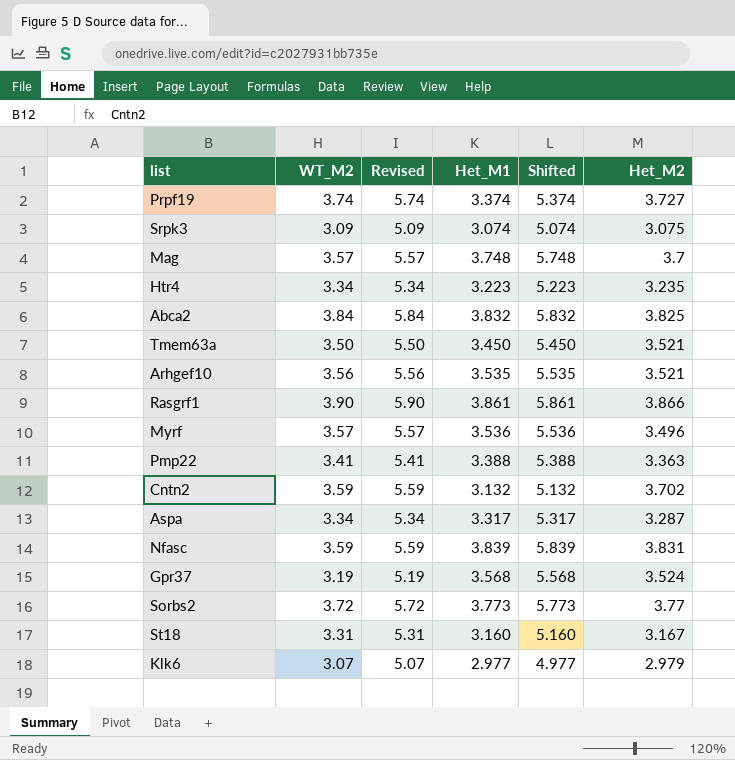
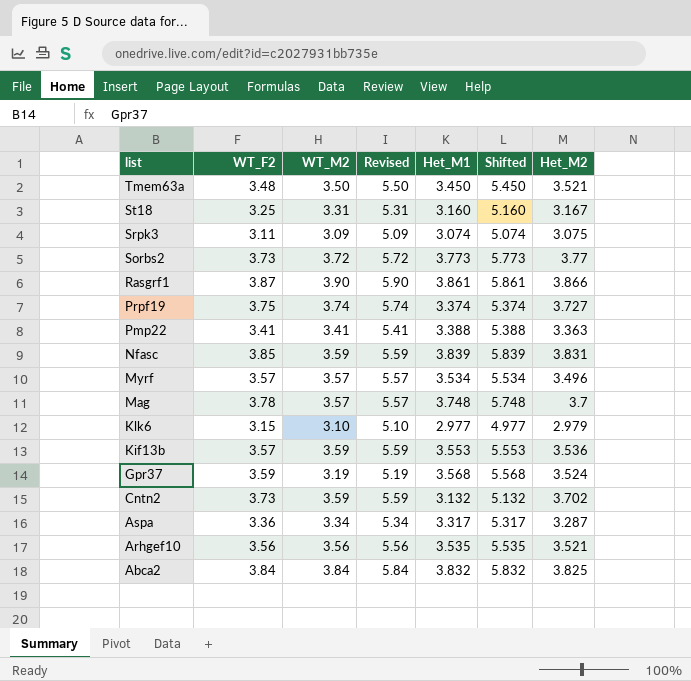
row order: none -> list descending
column WT_F2 | position: none -> 2
row Htr4: 3.34 | 5.34 | 3.223 | 5.223 | 3.235 -> none
Myrf | Het_M1: 3.536 -> 3.534
Myrf | Shifted: 5.536 -> 5.534
Klk6 | WT_M2: 3.07 -> 3.10
Klk6 | Revised: 5.07 -> 5.10
row Kif13b: none -> 3.57 | 3.59 | 5.59 | 3.553 | 5.553 | 3.536

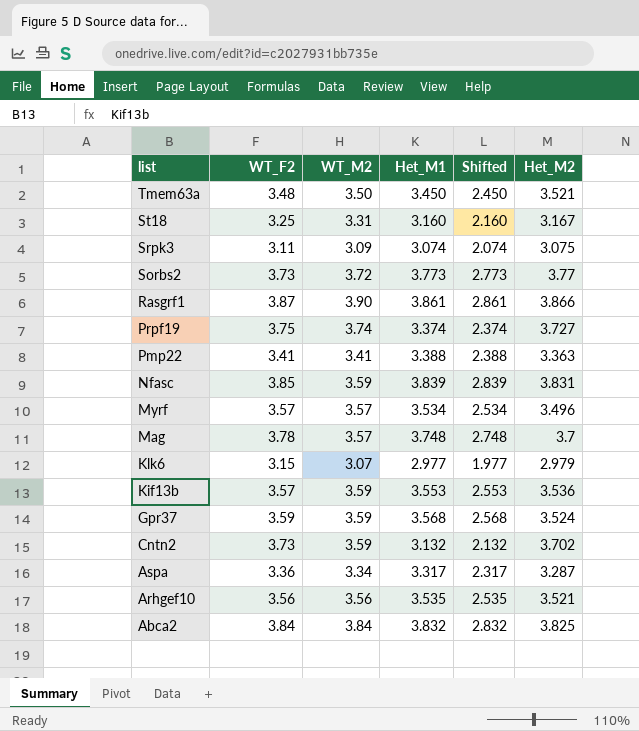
column Revised | formula: [WT_M2] + 2 -> none
column Shifted | formula: [Het_M1] + 2 -> [Het_M1] - 1
Klk6 | WT_M2: 3.10 -> 3.07
Gpr37 | WT_M2: 3.19 -> 3.59

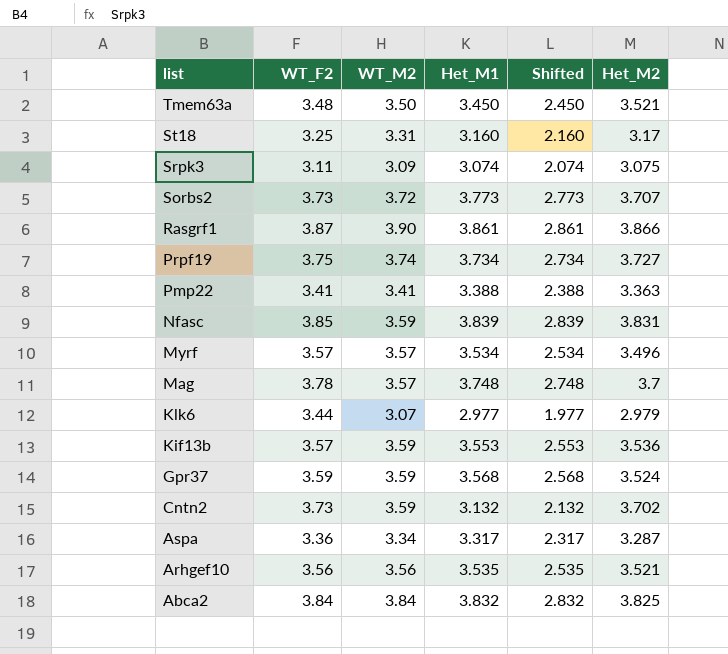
St18 | Het_M2: 3.167 -> 3.17
Sorbs2 | Het_M2: 3.77 -> 3.707
Prpf19 | Het_M1: 3.374 -> 3.734
Prpf19 | Shifted: 2.374 -> 2.734
Klk6 | WT_F2: 3.15 -> 3.44

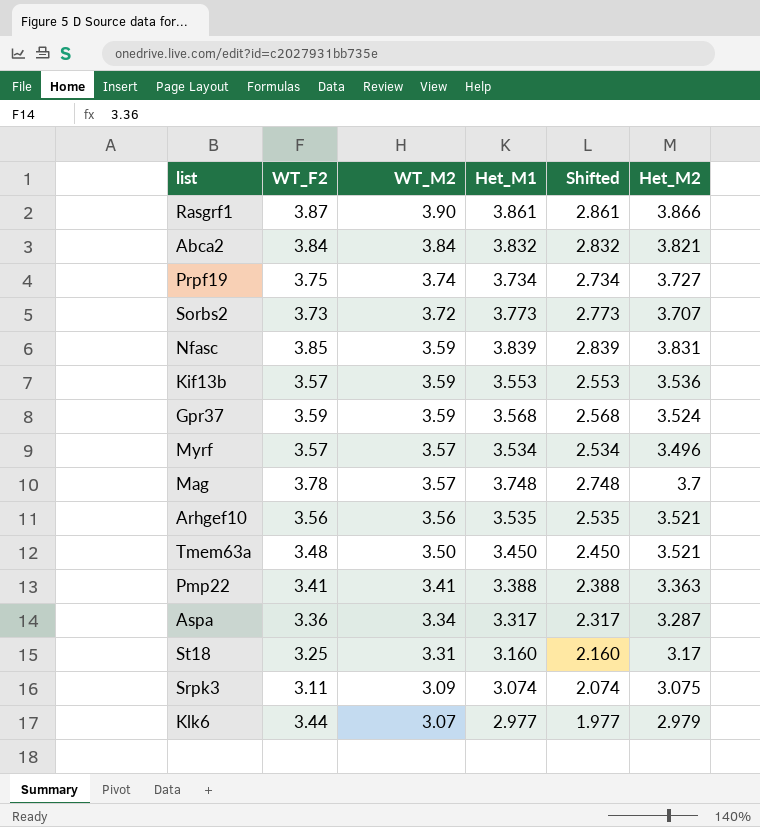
row order: list descending -> WT_M2 descending
row Cntn2: 3.73 | 3.59 | 3.132 | 2.132 | 3.702 -> none
Abca2 | Het_M2: 3.825 -> 3.821

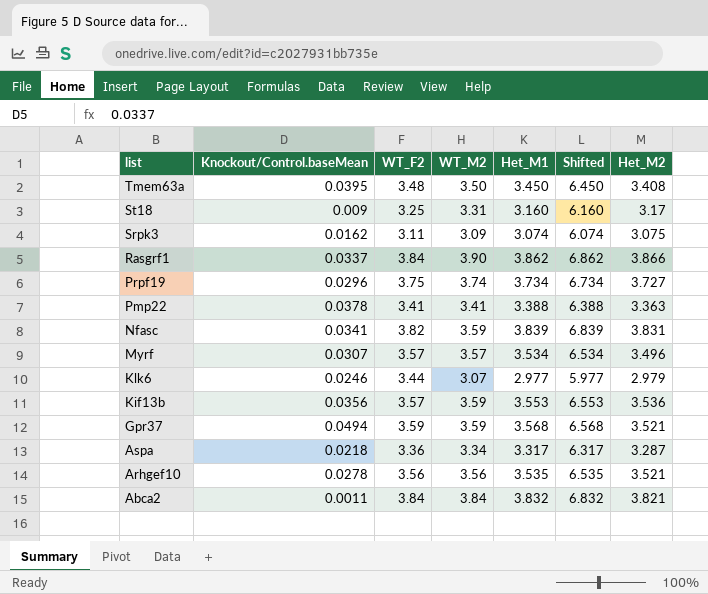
row order: WT_M2 descending -> list descending
column Knockout/Control.baseMean | position: none -> 2
column Shifted | formula: [Het_M1] - 1 -> [Het_M1] + 3
row Sorbs2: 3.73 | 3.72 | 3.773 | 2.773 | 3.707 -> none
row Mag: 3.78 | 3.57 | 3.748 | 2.748 | 3.7 -> none
Tmem63a | Het_M2: 3.521 -> 3.408
Rasgrf1 | WT_F2: 3.87 -> 3.84
Rasgrf1 | Het_M1: 3.861 -> 3.862
Nfasc | WT_F2: 3.85 -> 3.82
Gpr37 | Het_M2: 3.524 -> 3.521

